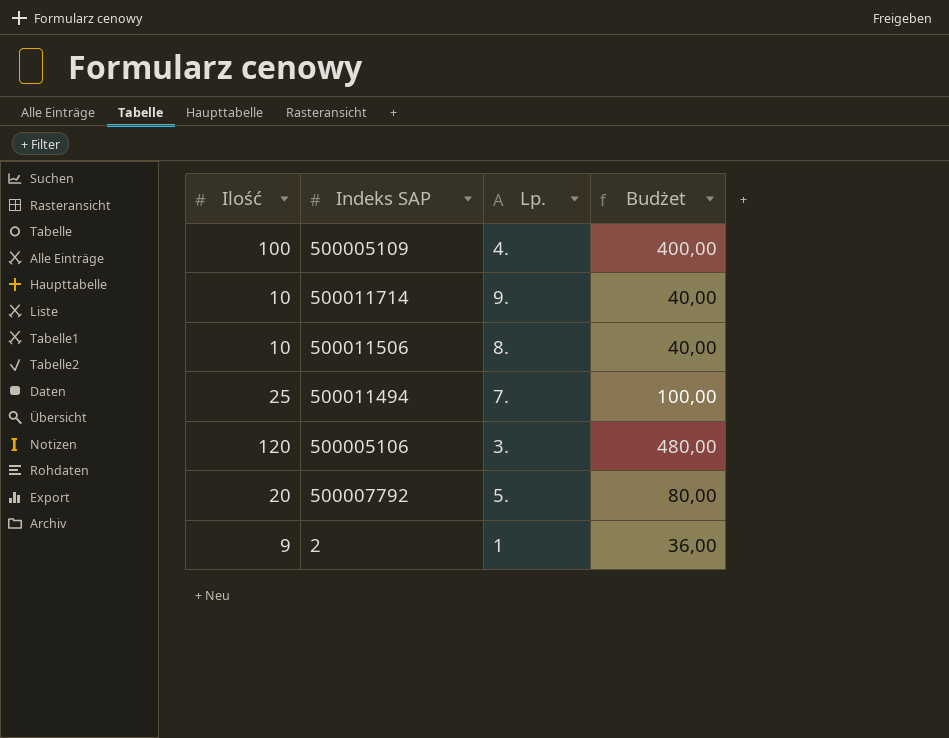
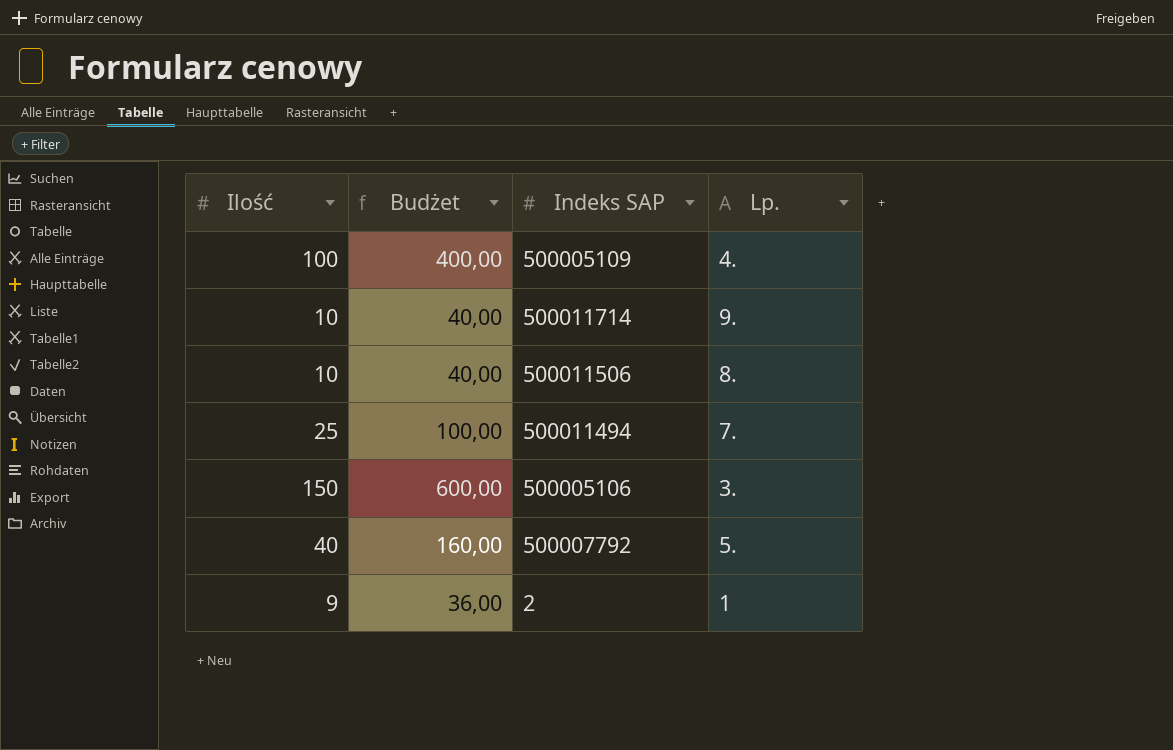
column Budżet | position: 4 -> 2
500005106 | Ilość: 120 -> 150
500005106 | Budżet: 480,00 -> 600,00
500007792 | Ilość: 20 -> 40
500007792 | Budżet: 80,00 -> 160,00

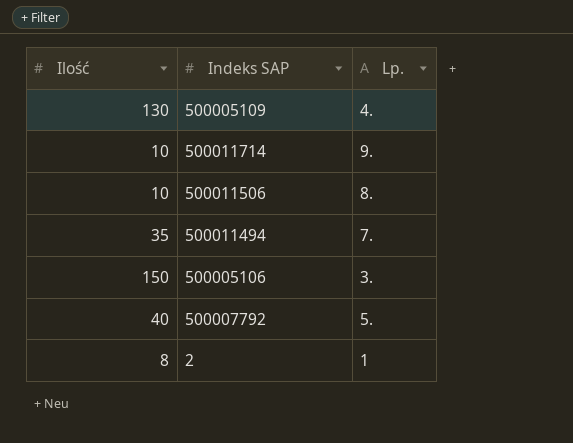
column Budżet | formula: [Ilość] * 4 -> none
500005109 | Ilość: 100 -> 130
500011494 | Ilość: 25 -> 35
2 | Ilość: 9 -> 8

